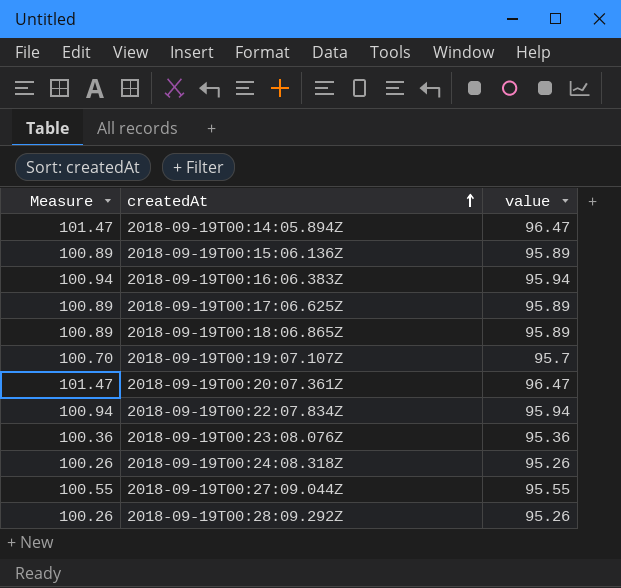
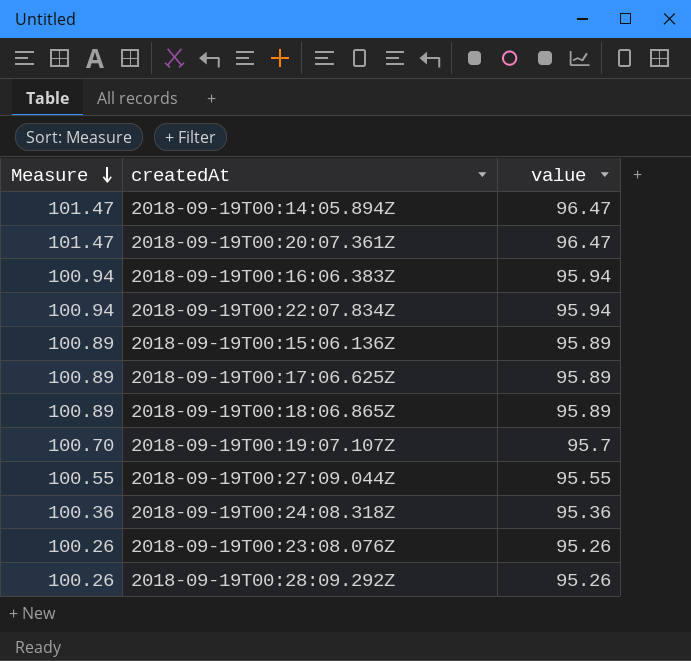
row order: createdAt ascending -> Measure descending
2018-09-19T00:24:08.318Z | Measure: 100.26 -> 100.36
2018-09-19T00:24:08.318Z | value: 95.26 -> 95.36
2018-09-19T00:23:08.076Z | Measure: 100.36 -> 100.26
2018-09-19T00:23:08.076Z | value: 95.36 -> 95.26

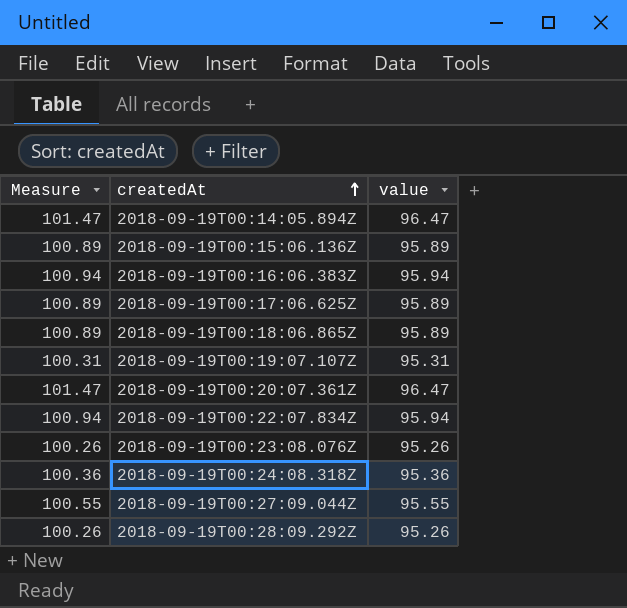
row order: Measure descending -> createdAt ascending
2018-09-19T00:19:07.107Z | Measure: 100.70 -> 100.31
2018-09-19T00:19:07.107Z | value: 95.7 -> 95.31

